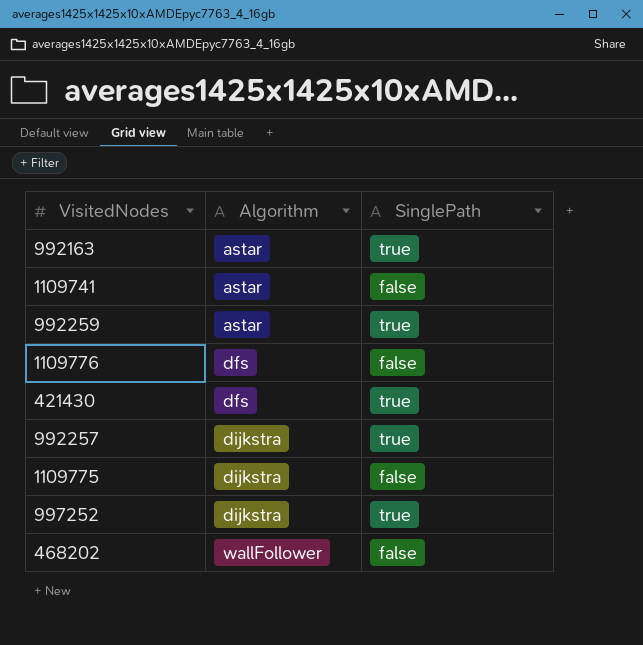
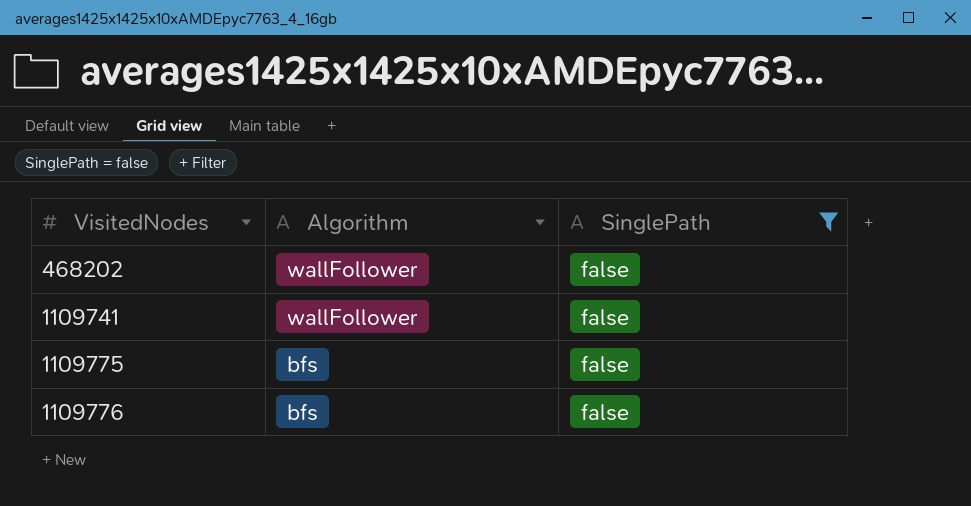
filter: none -> SinglePath = false
row order: Algorithm ascending -> VisitedNodes ascending
1109741 | Algorithm: astar -> wallFollower
1109775 | Algorithm: dijkstra -> bfs
1109776 | Algorithm: dfs -> bfs

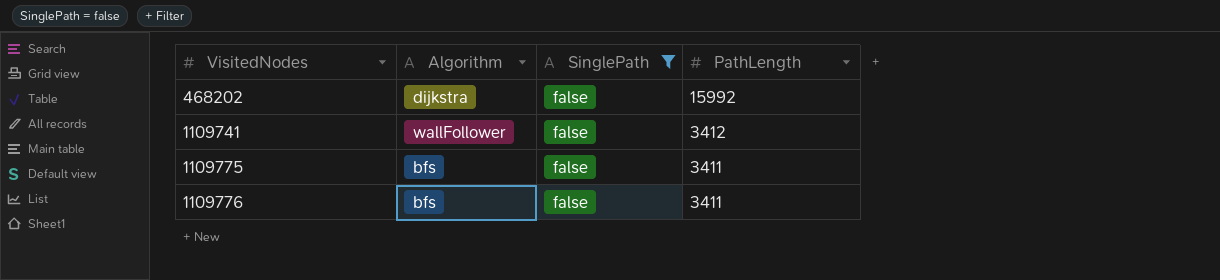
column PathLength | position: none -> 4
468202 | Algorithm: wallFollower -> dijkstra

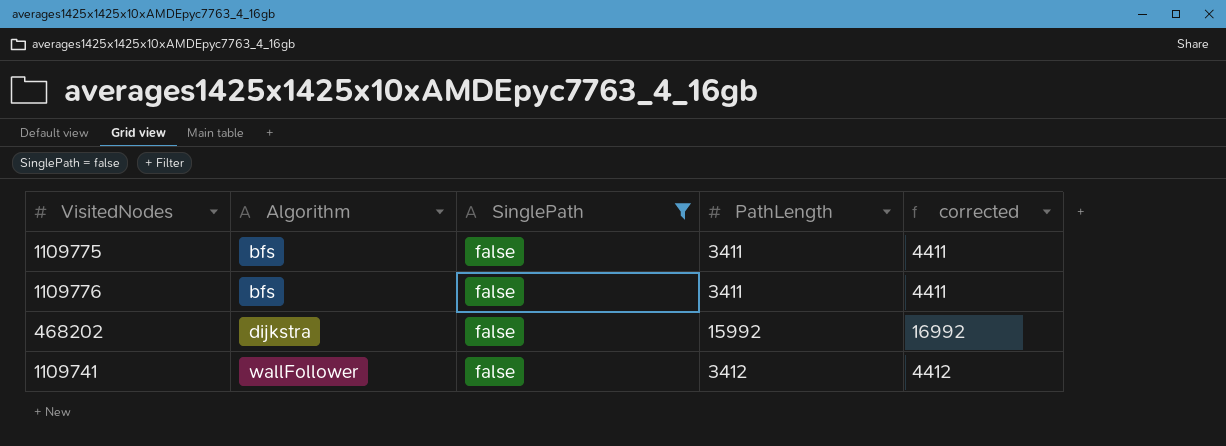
row order: VisitedNodes ascending -> Algorithm ascending
column corrected | formula: none -> [PathLength] + 1000

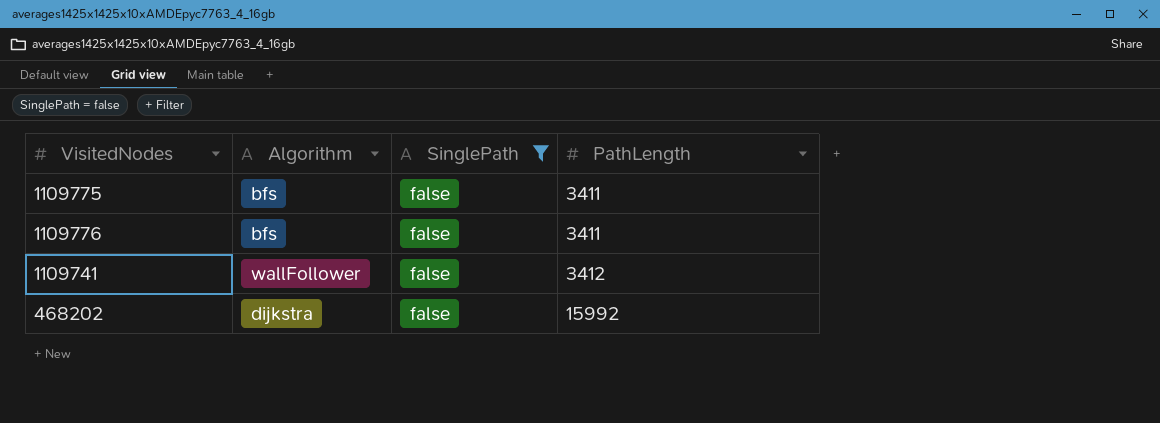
row order: Algorithm ascending -> PathLength ascending
column corrected | formula: [PathLength] + 1000 -> none

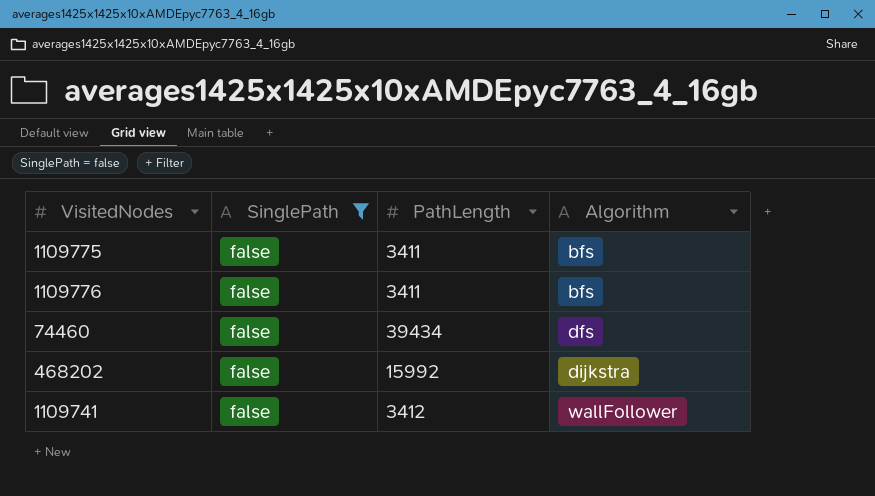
row order: PathLength ascending -> Algorithm ascending
column Algorithm | position: 2 -> 4
row 74460: none -> false | 39434 | dfs

